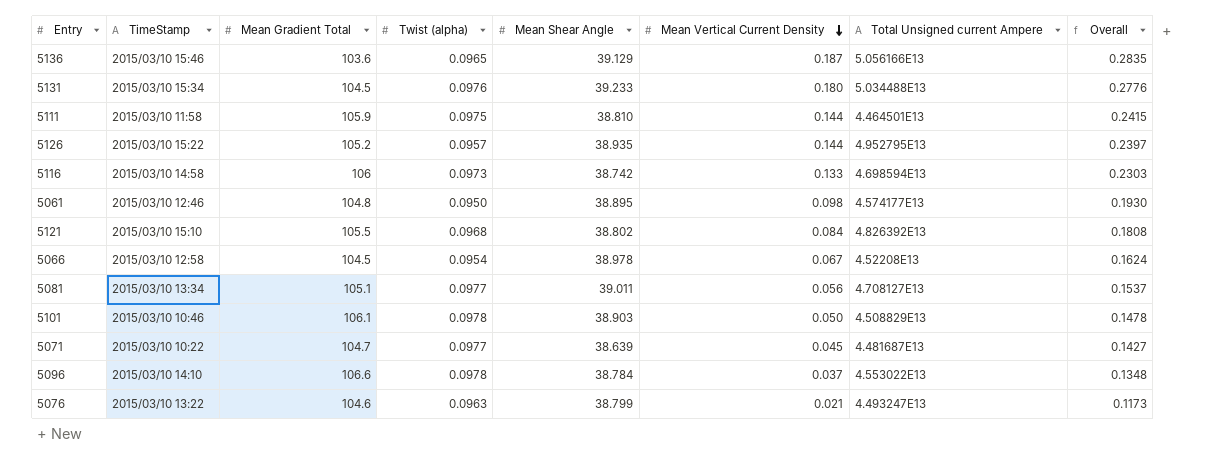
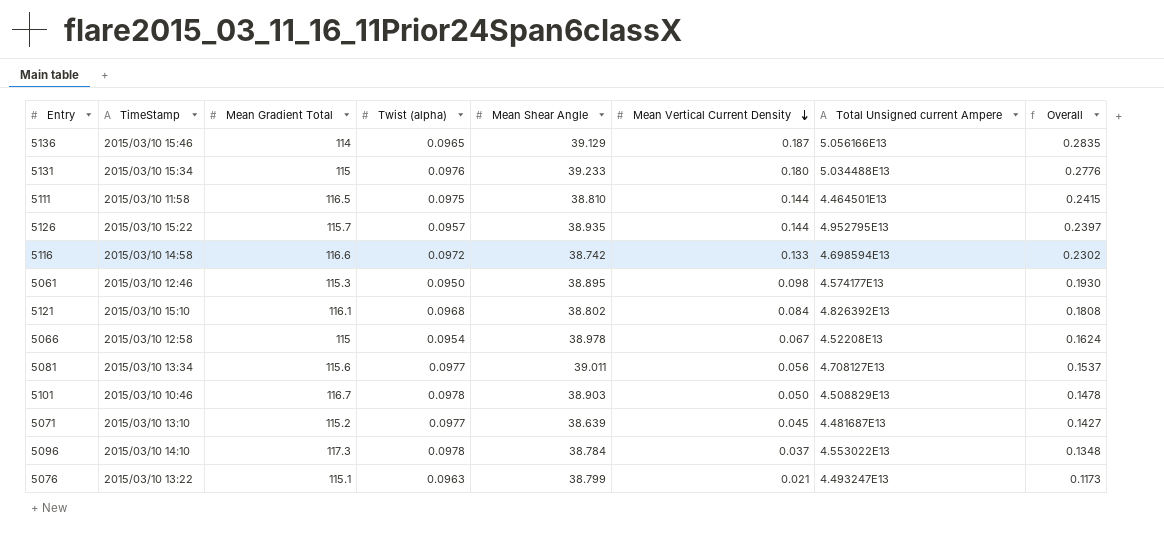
5136 | Mean Gradient Total: 103.6 -> 114
5131 | Mean Gradient Total: 104.5 -> 115
5111 | Mean Gradient Total: 105.9 -> 116.5
5126 | Mean Gradient Total: 105.2 -> 115.7
5116 | Mean Gradient Total: 106 -> 116.6
5116 | Twist (alpha): 0.0973 -> 0.0972
5116 | Overall: 0.2303 -> 0.2302
5061 | Mean Gradient Total: 104.8 -> 115.3
5121 | Mean Gradient Total: 105.5 -> 116.1
5066 | Mean Gradient Total: 104.5 -> 115
5081 | Mean Gradient Total: 105.1 -> 115.6
5101 | Mean Gradient Total: 106.1 -> 116.7
5071 | TimeStamp: 2015/03/10 10:22 -> 2015/03/10 13:10
5071 | Mean Gradient Total: 104.7 -> 115.2
5096 | Mean Gradient Total: 106.6 -> 117.3
5076 | Mean Gradient Total: 104.6 -> 115.1

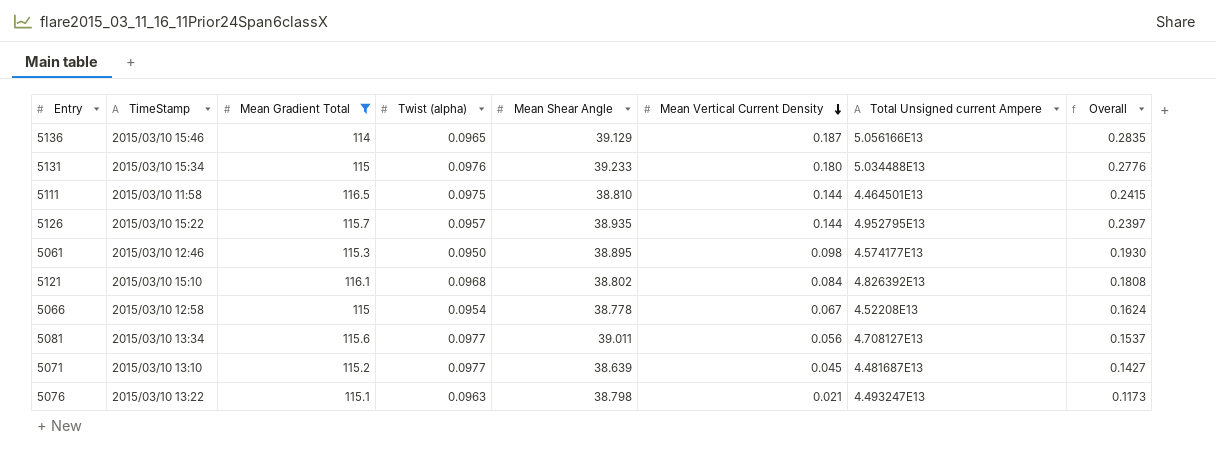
filter: none -> Mean Gradient Total <= 116.5
5066 | Mean Shear Angle: 38.978 -> 38.778
5076 | Mean Shear Angle: 38.799 -> 38.798

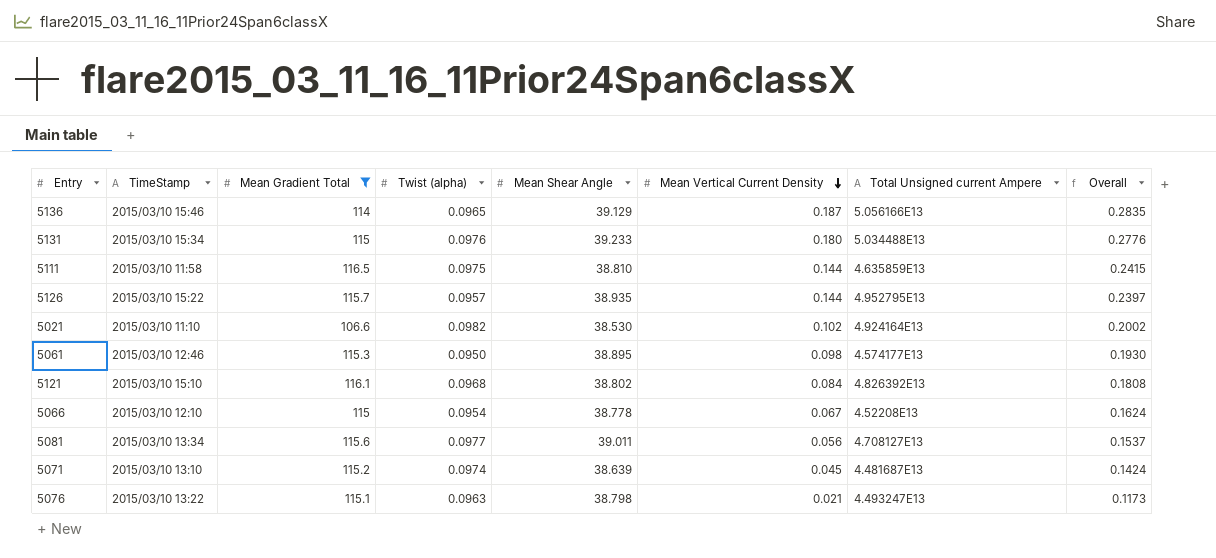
5111 | Total Unsigned current Ampere: 4.464501E13 -> 4.635859E13
row 5021: none -> 2015/03/10 11:10 | 106.6 | 0.0982 | 38.530 | 0.102 | 4.924164E13 | 0.2002
5066 | TimeStamp: 2015/03/10 12:58 -> 2015/03/10 12:10
5071 | Twist (alpha): 0.0977 -> 0.0974
5071 | Overall: 0.1427 -> 0.1424

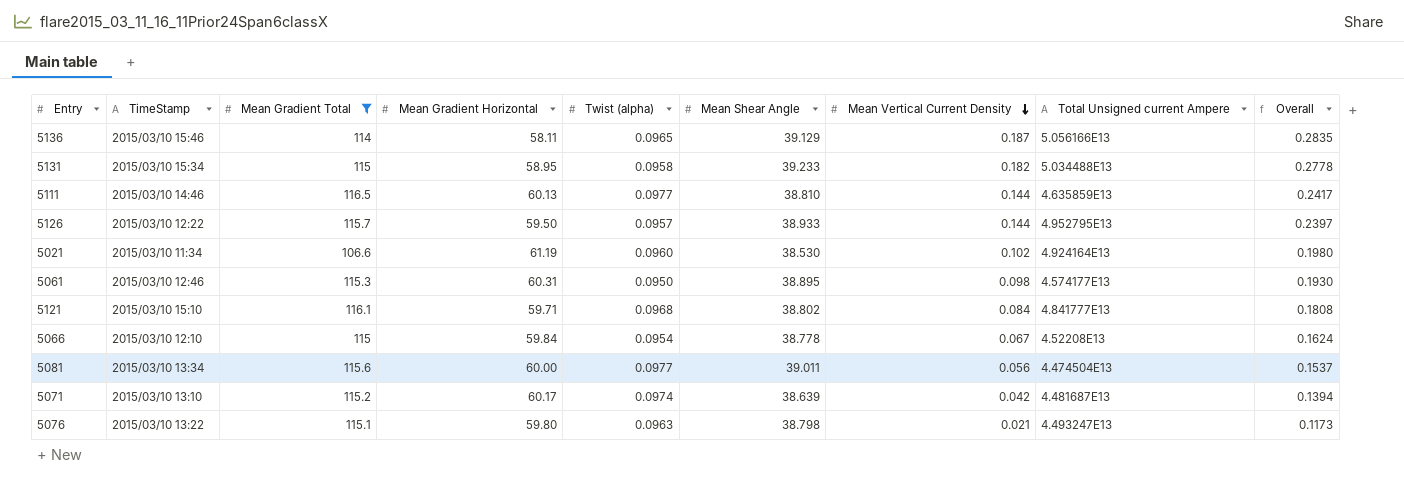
column Mean Gradient Horizontal | position: none -> 4
5131 | Twist (alpha): 0.0976 -> 0.0958
5131 | Mean Vertical Current Density: 0.180 -> 0.182
5131 | Overall: 0.2776 -> 0.2778
5111 | TimeStamp: 2015/03/10 11:58 -> 2015/03/10 14:46
5111 | Twist (alpha): 0.0975 -> 0.0977
5111 | Overall: 0.2415 -> 0.2417
5126 | TimeStamp: 2015/03/10 15:22 -> 2015/03/10 12:22
5126 | Mean Shear Angle: 38.935 -> 38.933
5021 | TimeStamp: 2015/03/10 11:10 -> 2015/03/10 11:34
5021 | Twist (alpha): 0.0982 -> 0.0960
5021 | Overall: 0.2002 -> 0.1980
5121 | Total Unsigned current Ampere: 4.826392E13 -> 4.841777E13
5081 | Total Unsigned current Ampere: 4.708127E13 -> 4.474504E13
5071 | Mean Vertical Current Density: 0.045 -> 0.042
5071 | Overall: 0.1424 -> 0.1394

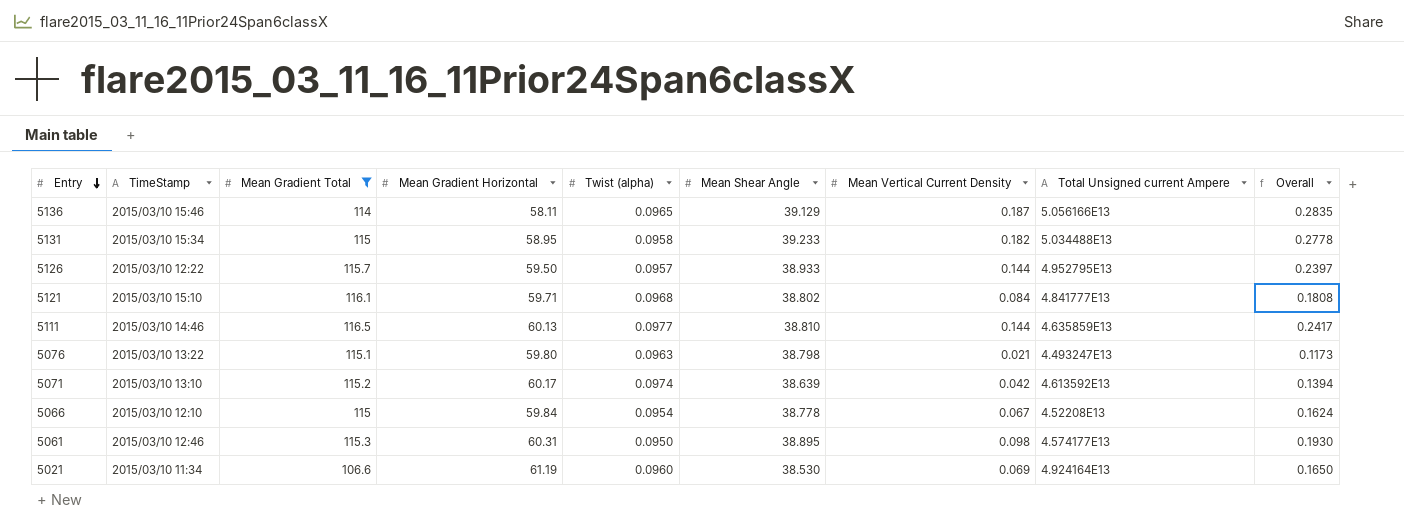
row order: Mean Vertical Current Density descending -> Entry descending
row 5081: 2015/03/10 13:34 | 115.6 | 60.00 | 0.0977 | 39.011 | 0.056 | 4.474504E13 | 0.1537 -> none
5071 | Total Unsigned current Ampere: 4.481687E13 -> 4.613592E13
5021 | Mean Vertical Current Density: 0.102 -> 0.069
5021 | Overall: 0.1980 -> 0.1650

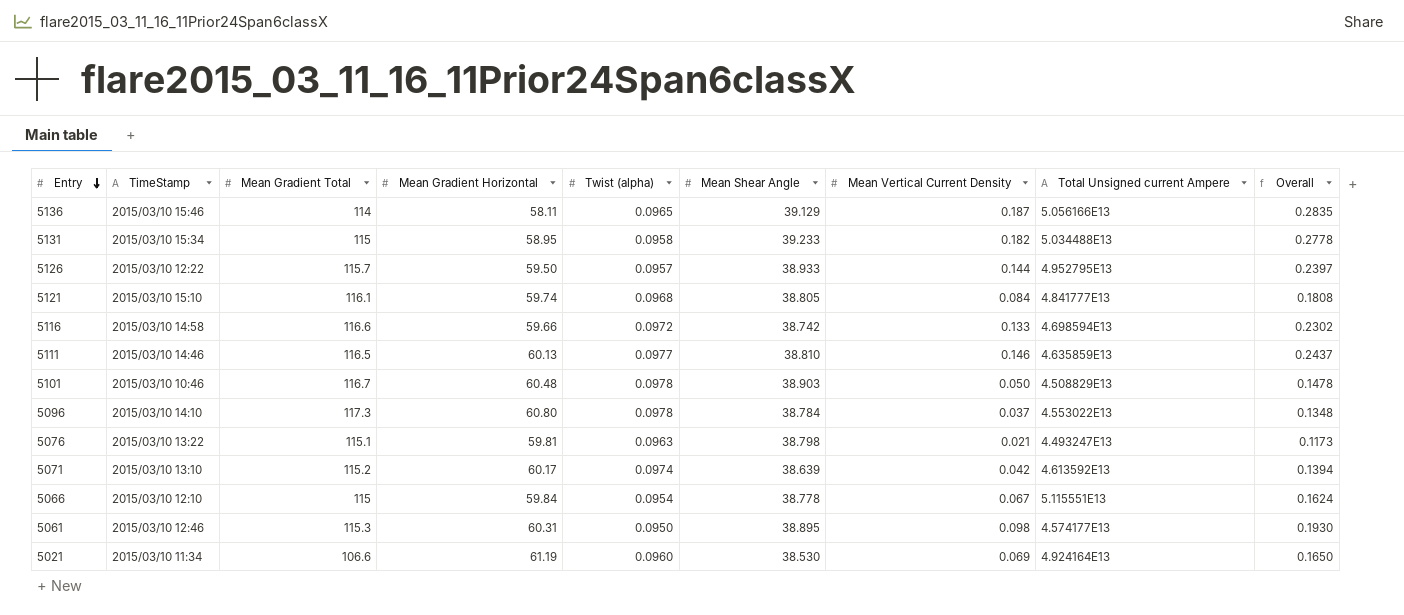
filter: Mean Gradient Total <= 116.5 -> none
5121 | Mean Gradient Horizontal: 59.71 -> 59.74
5121 | Mean Shear Angle: 38.802 -> 38.805
5111 | Mean Vertical Current Density: 0.144 -> 0.146
5111 | Overall: 0.2417 -> 0.2437
5076 | Mean Gradient Horizontal: 59.80 -> 59.81
5066 | Total Unsigned current Ampere: 4.52208E13 -> 5.115551E13

